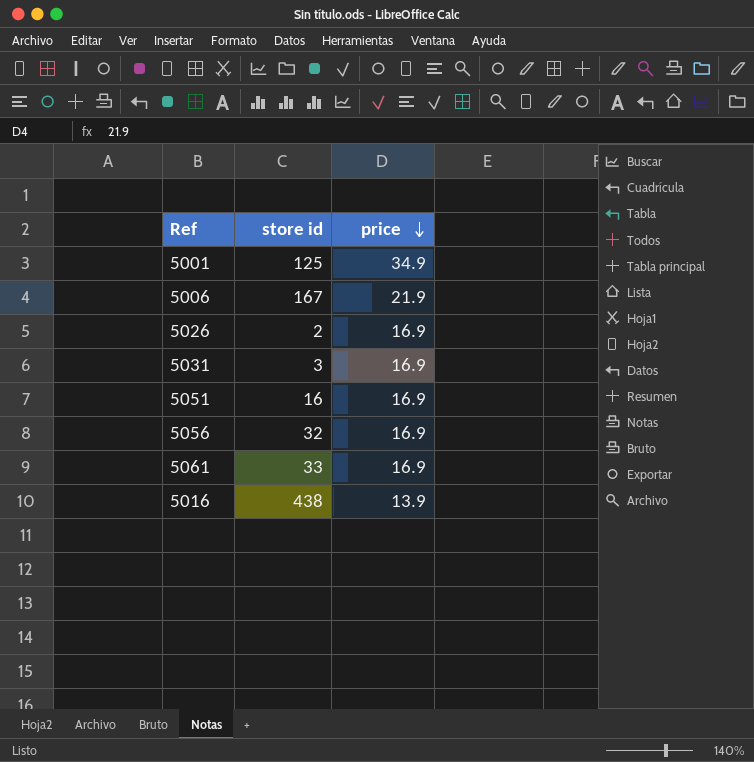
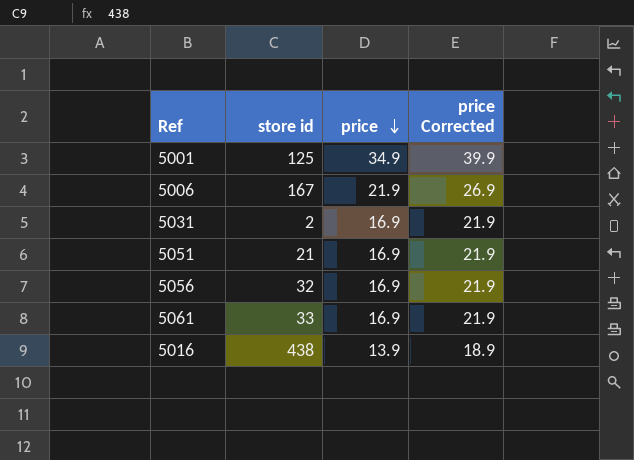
column price Corrected | formula: none -> [price] + 5
row 5026: 2 | 16.9 -> none
5031 | store id: 3 -> 2
5051 | store id: 16 -> 21

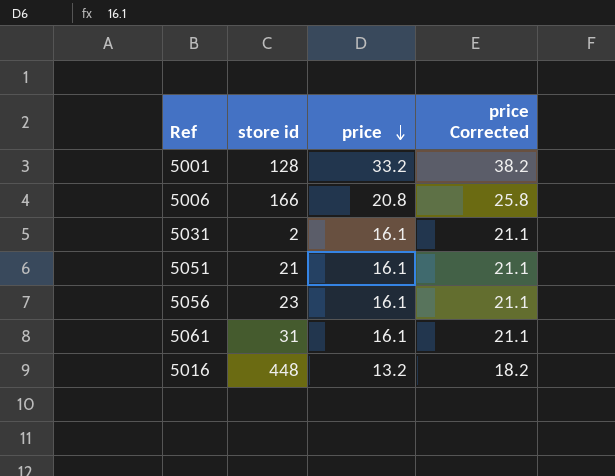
5001 | store id: 125 -> 128
5001 | price: 34.9 -> 33.2
5001 | price Corrected: 39.9 -> 38.2
5006 | store id: 167 -> 166
5006 | price: 21.9 -> 20.8
5006 | price Corrected: 26.9 -> 25.8
5031 | price: 16.9 -> 16.1
5031 | price Corrected: 21.9 -> 21.1
5051 | price: 16.9 -> 16.1
5051 | price Corrected: 21.9 -> 21.1
5056 | store id: 32 -> 23
5056 | price: 16.9 -> 16.1
5056 | price Corrected: 21.9 -> 21.1
5061 | store id: 33 -> 31
5061 | price: 16.9 -> 16.1
5061 | price Corrected: 21.9 -> 21.1
5016 | store id: 438 -> 448
5016 | price: 13.9 -> 13.2
5016 | price Corrected: 18.9 -> 18.2

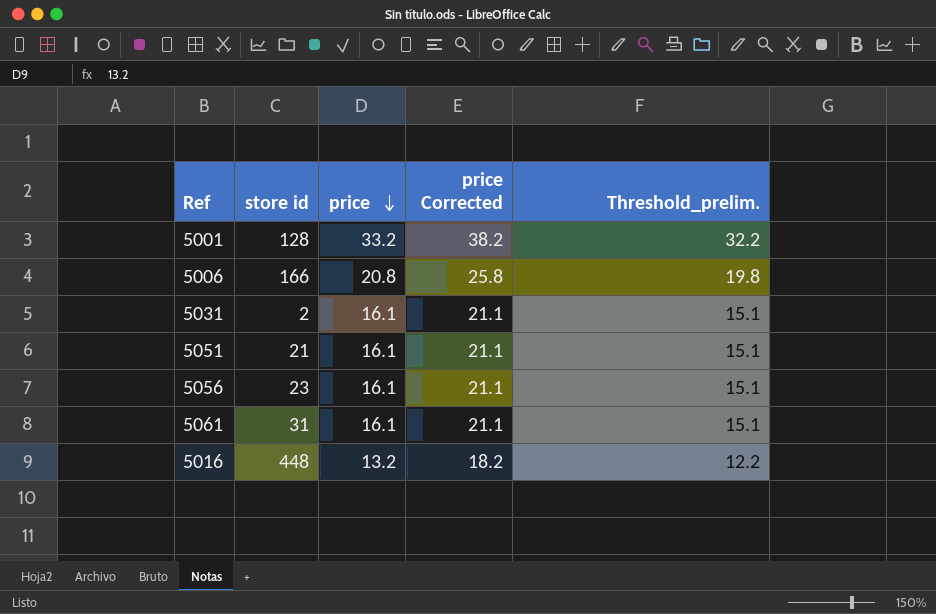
column Threshold_prelim. | formula: none -> [price] - 1

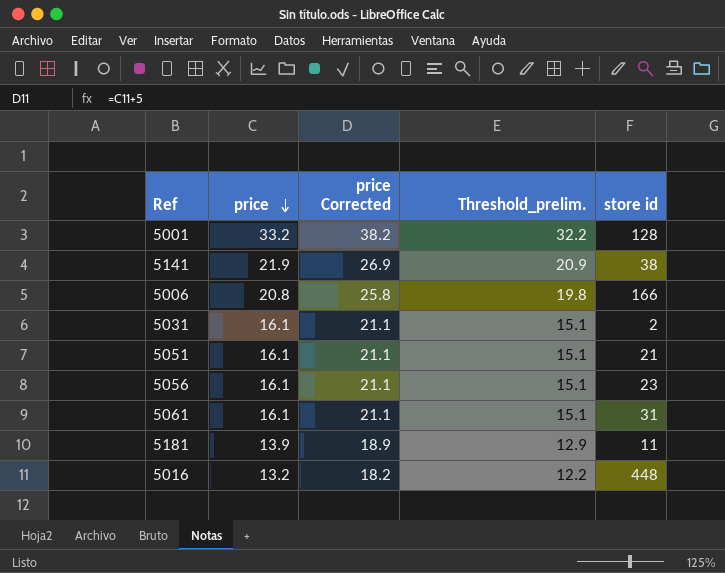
column store id | position: 2 -> 5
row 5141: none -> 21.9 | 26.9 | 20.9 | 38
row 5181: none -> 13.9 | 18.9 | 12.9 | 11

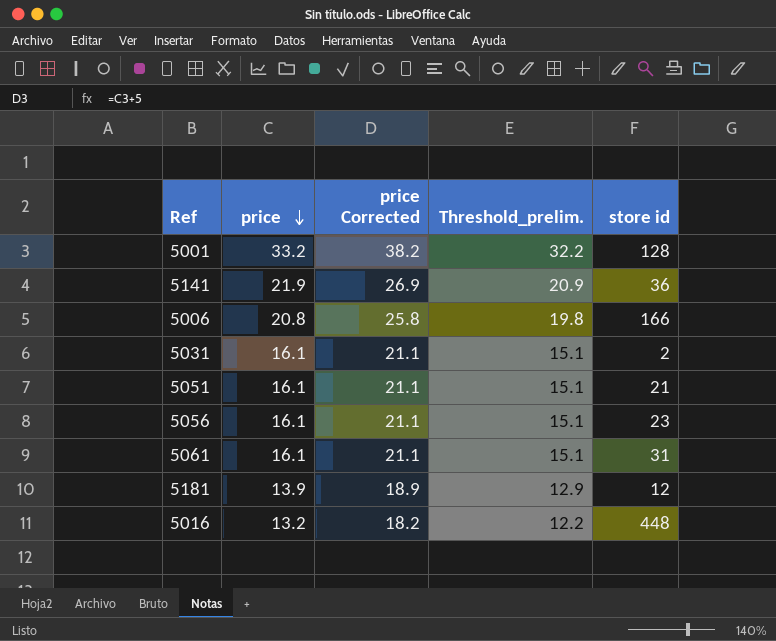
5141 | store id: 38 -> 36
5181 | store id: 11 -> 12

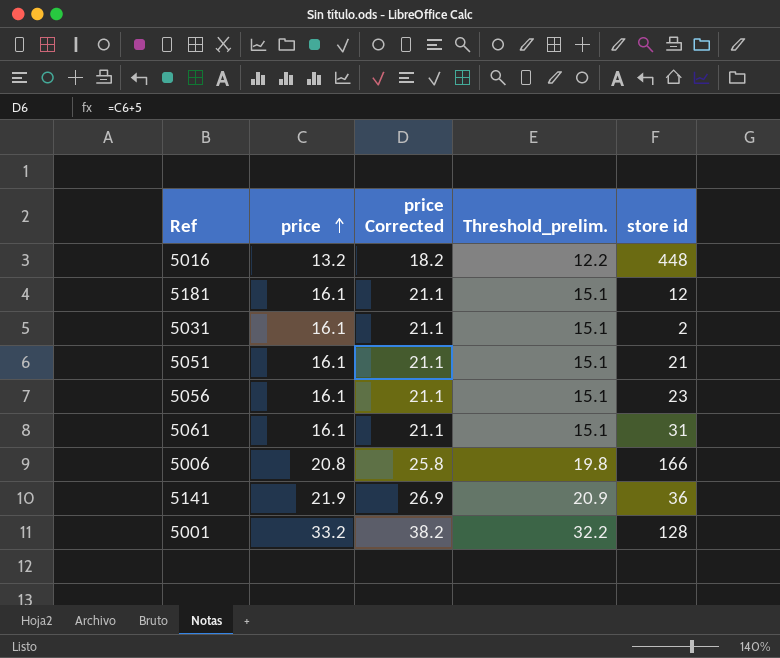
row order: price descending -> price ascending
5181 | price: 13.9 -> 16.1
5181 | price Corrected: 18.9 -> 21.1
5181 | Threshold_prelim.: 12.9 -> 15.1

